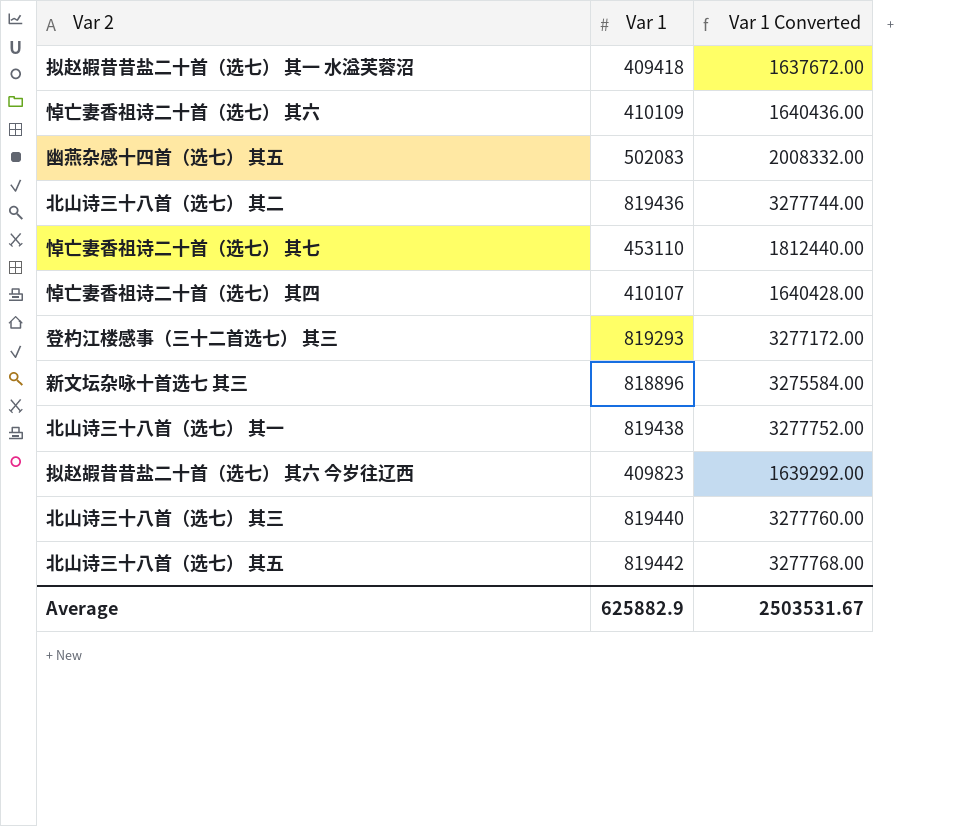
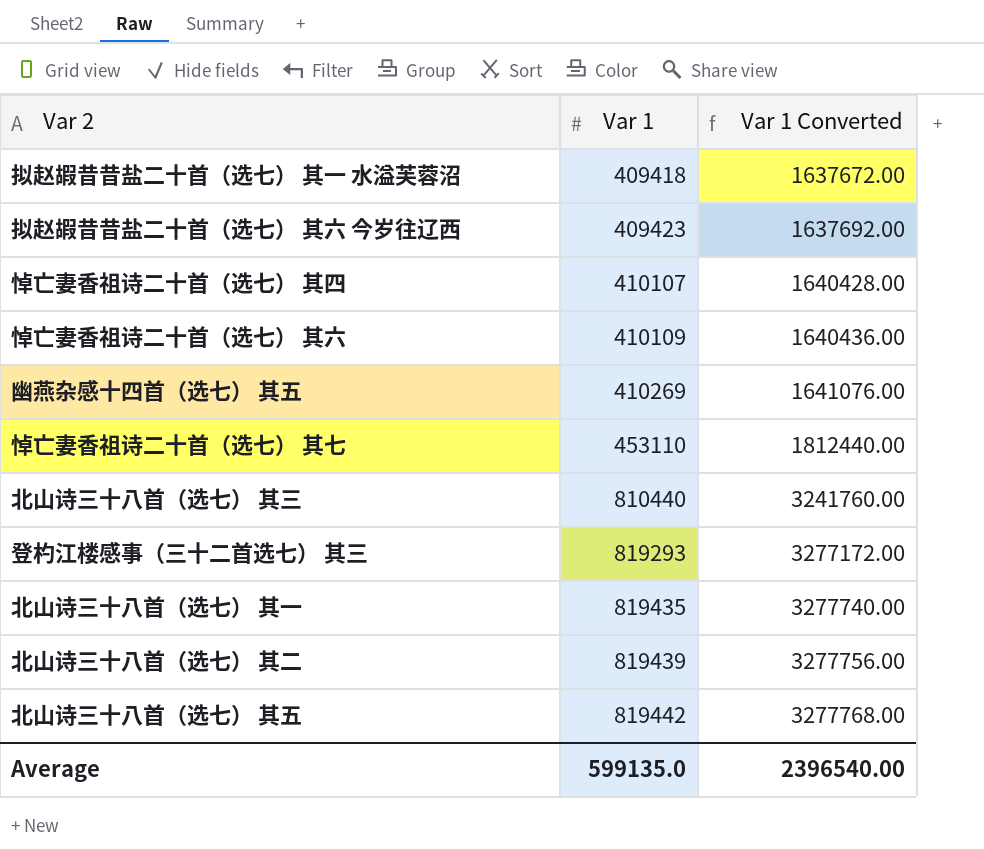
row order: none -> Var 1 ascending
row 新文坛杂咏十首选七 其三: 818896 | 3275584.00 -> none
拟赵嘏昔昔盐二十首（选七） 其六 今岁往辽西 | Var 1: 409823 -> 409423
拟赵嘏昔昔盐二十首（选七） 其六 今岁往辽西 | Var 1 Converted: 1639292.00 -> 1637692.00
幽燕杂感十四首（选七） 其五 | Var 1: 502083 -> 410269
幽燕杂感十四首（选七） 其五 | Var 1 Converted: 2008332.00 -> 1641076.00
北山诗三十八首（选七） 其三 | Var 1: 819440 -> 810440
北山诗三十八首（选七） 其三 | Var 1 Converted: 3277760.00 -> 3241760.00
北山诗三十八首（选七） 其一 | Var 1: 819438 -> 819435
北山诗三十八首（选七） 其一 | Var 1 Converted: 3277752.00 -> 3277740.00
北山诗三十八首（选七） 其二 | Var 1: 819436 -> 819439
北山诗三十八首（选七） 其二 | Var 1 Converted: 3277744.00 -> 3277756.00
Average | Var 1: 625882.9 -> 599135.0
Average | Var 1 Converted: 2503531.67 -> 2396540.00

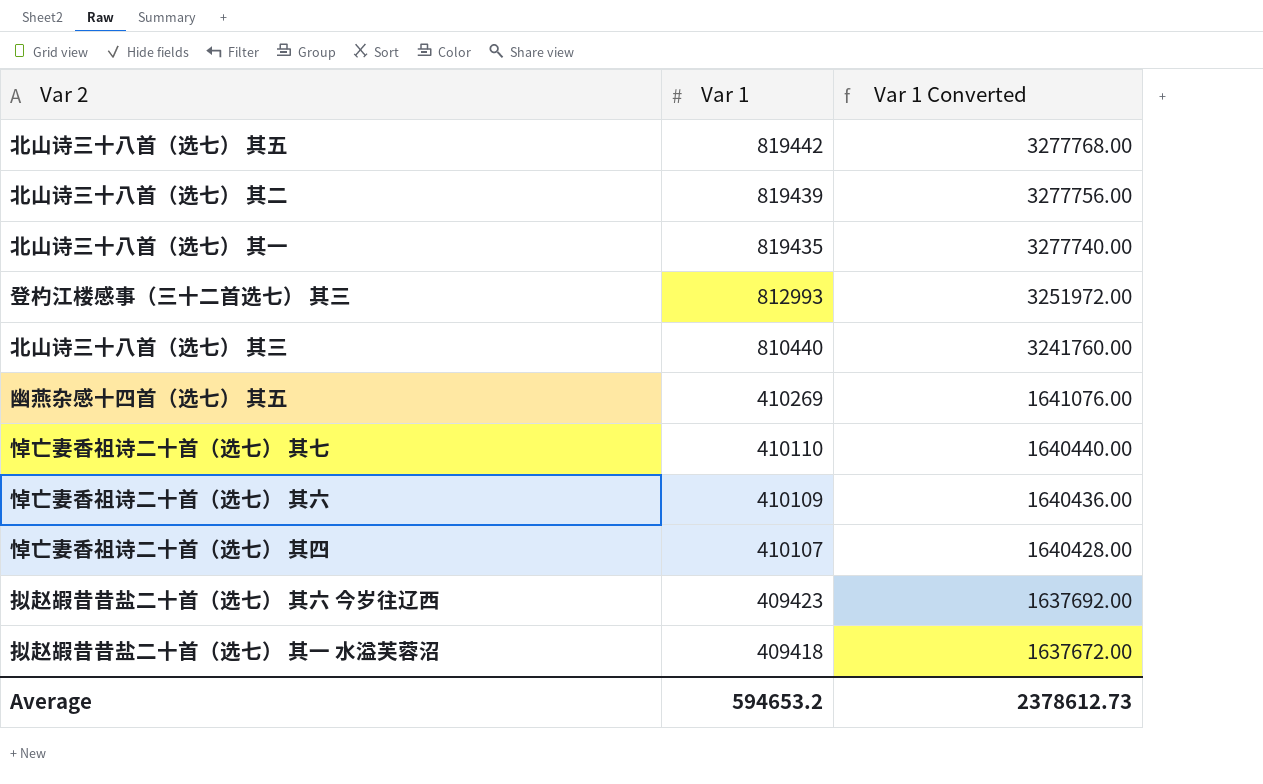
row order: Var 1 ascending -> Var 1 descending
登杓江楼感事（三十二首选七） 其三 | Var 1: 819293 -> 812993
登杓江楼感事（三十二首选七） 其三 | Var 1 Converted: 3277172.00 -> 3251972.00
悼亡妻香祖诗二十首（选七） 其七 | Var 1: 453110 -> 410110
悼亡妻香祖诗二十首（选七） 其七 | Var 1 Converted: 1812440.00 -> 1640440.00
Average | Var 1: 599135.0 -> 594653.2
Average | Var 1 Converted: 2396540.00 -> 2378612.73

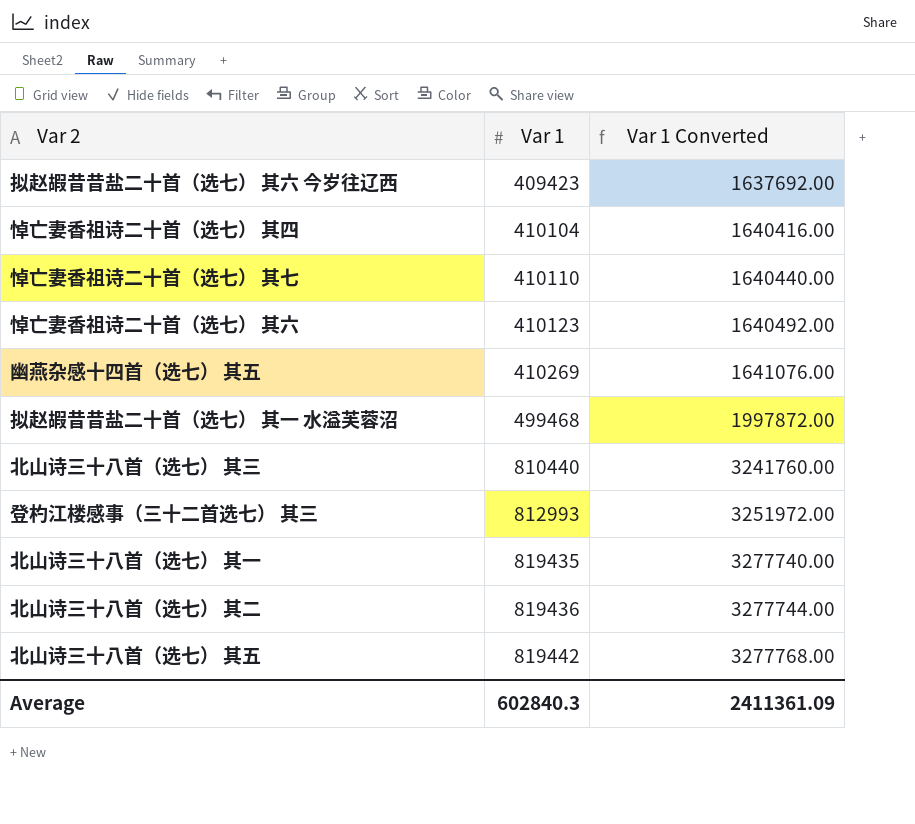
row order: Var 1 descending -> Var 1 ascending
悼亡妻香祖诗二十首（选七） 其四 | Var 1: 410107 -> 410104
悼亡妻香祖诗二十首（选七） 其四 | Var 1 Converted: 1640428.00 -> 1640416.00
悼亡妻香祖诗二十首（选七） 其六 | Var 1: 410109 -> 410123
悼亡妻香祖诗二十首（选七） 其六 | Var 1 Converted: 1640436.00 -> 1640492.00
拟赵嘏昔昔盐二十首（选七） 其一 水溢芙蓉沼 | Var 1: 409418 -> 499468
拟赵嘏昔昔盐二十首（选七） 其一 水溢芙蓉沼 | Var 1 Converted: 1637672.00 -> 1997872.00
北山诗三十八首（选七） 其二 | Var 1: 819439 -> 819436
北山诗三十八首（选七） 其二 | Var 1 Converted: 3277756.00 -> 3277744.00
Average | Var 1: 594653.2 -> 602840.3
Average | Var 1 Converted: 2378612.73 -> 2411361.09

